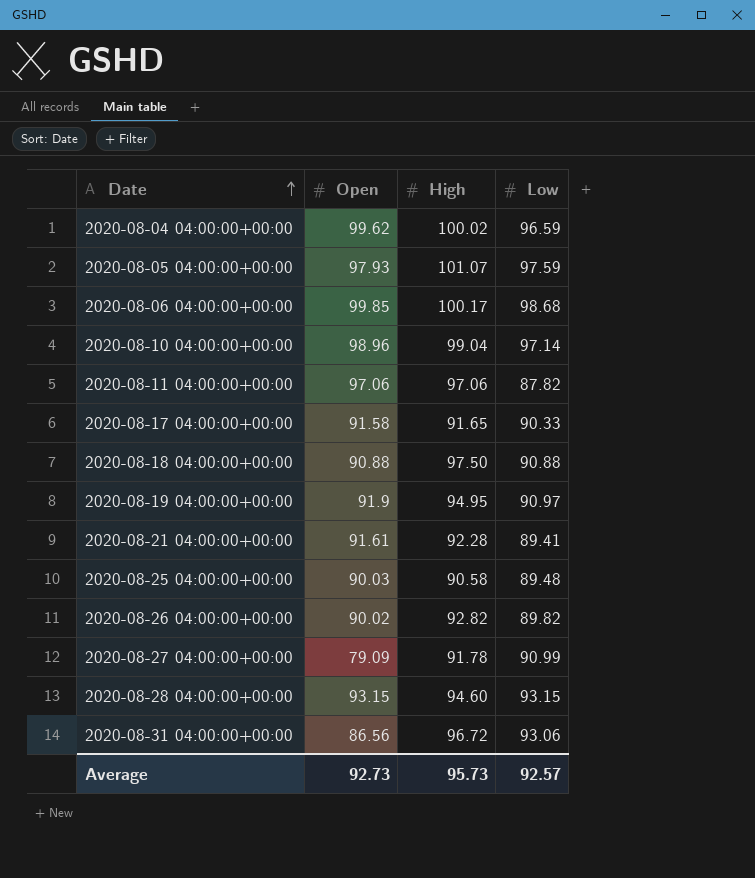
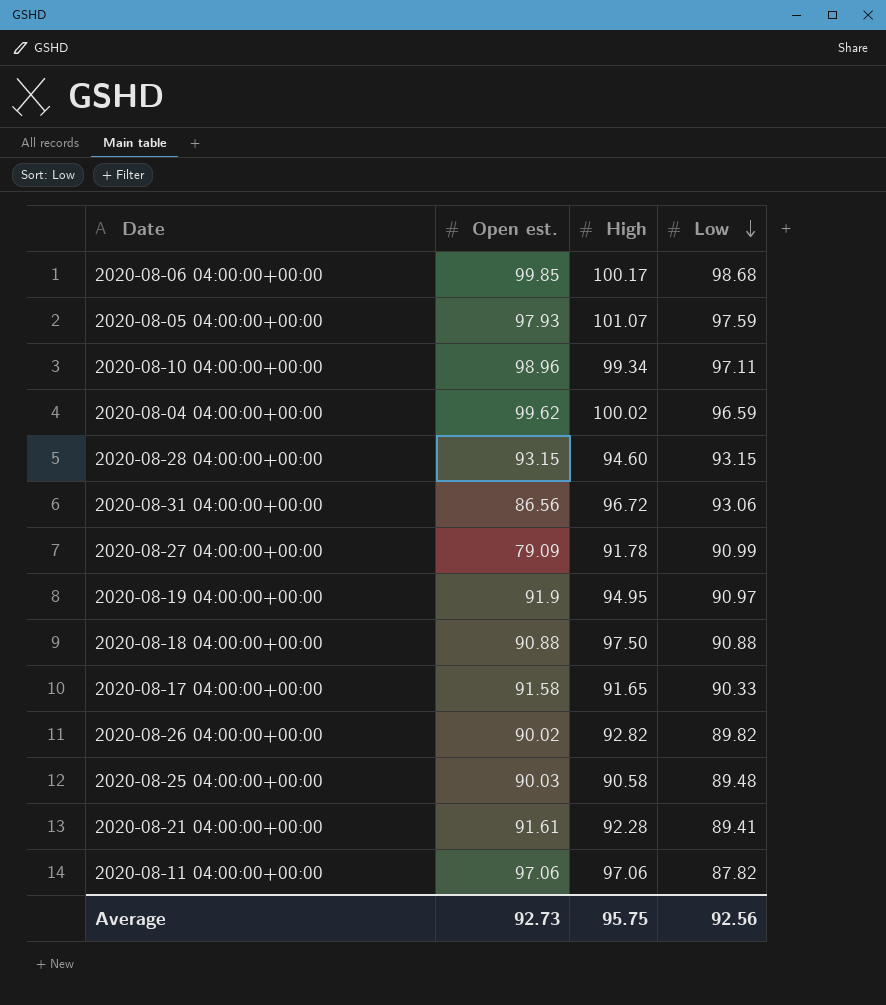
row order: Date ascending -> Low descending
column name: Open -> Open est.
2020-08-10 04:00:00+00:00 | High: 99.04 -> 99.34
2020-08-10 04:00:00+00:00 | Low: 97.14 -> 97.11
Average | High: 95.73 -> 95.75
Average | Low: 92.57 -> 92.56

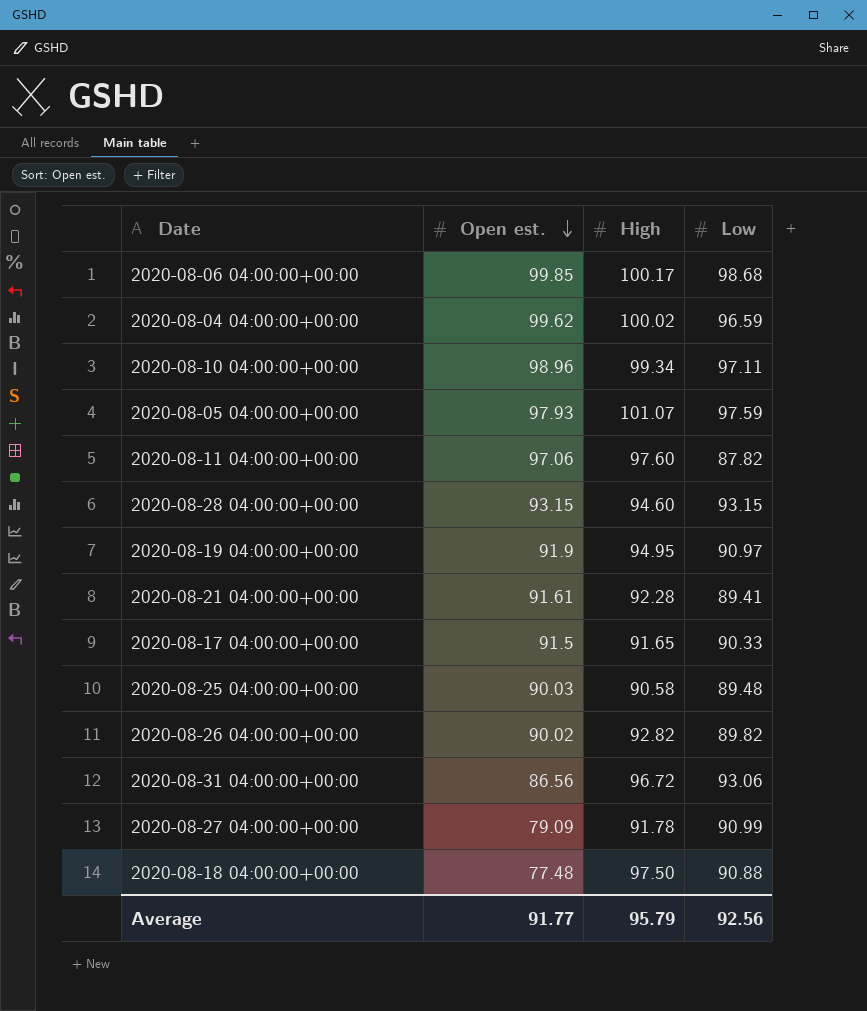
row order: Low descending -> Open est. descending
2020-08-11 04:00:00+00:00 | High: 97.06 -> 97.60
2020-08-17 04:00:00+00:00 | Open est.: 91.58 -> 91.5
2020-08-18 04:00:00+00:00 | Open est.: 90.88 -> 77.48
Average | Open est.: 92.73 -> 91.77
Average | High: 95.75 -> 95.79

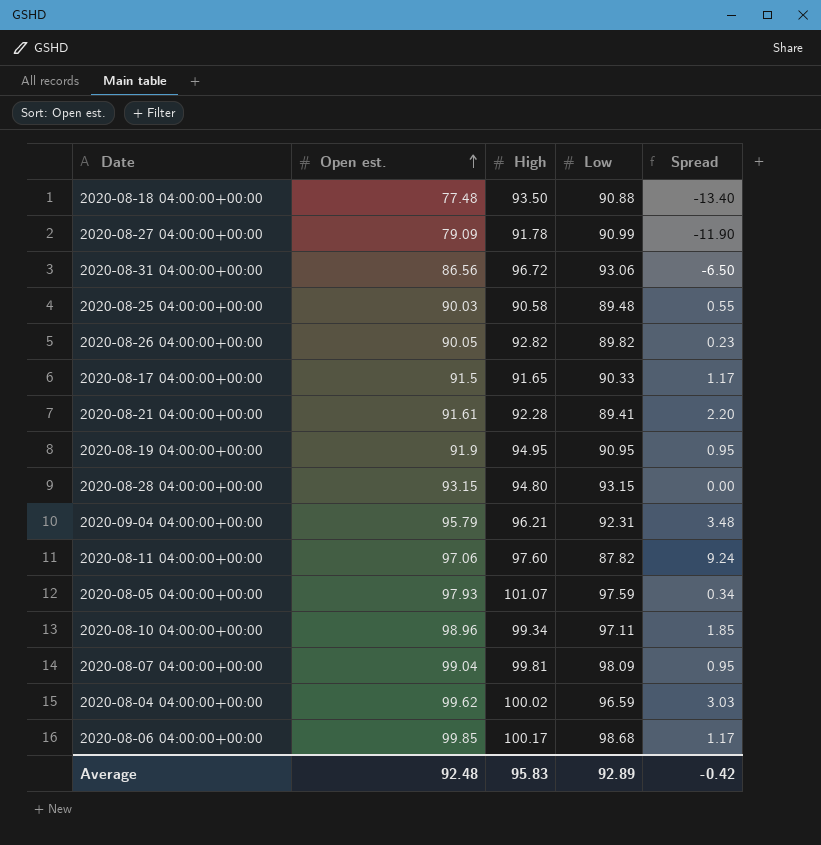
row order: Open est. descending -> Open est. ascending
column Spread | formula: none -> [Open est.] - [Low]
2020-08-18 04:00:00+00:00 | High: 97.50 -> 93.50
2020-08-26 04:00:00+00:00 | Open est.: 90.02 -> 90.05
2020-08-19 04:00:00+00:00 | Low: 90.97 -> 90.95
2020-08-28 04:00:00+00:00 | High: 94.60 -> 94.80
row 2020-09-04 04:00:00+00:00: none -> 95.79 | 96.21 | 92.31 | 3.48
row 2020-08-07 04:00:00+00:00: none -> 99.04 | 99.81 | 98.09 | 0.95
Average | Open est.: 91.77 -> 92.48
Average | High: 95.79 -> 95.83
Average | Low: 92.56 -> 92.89

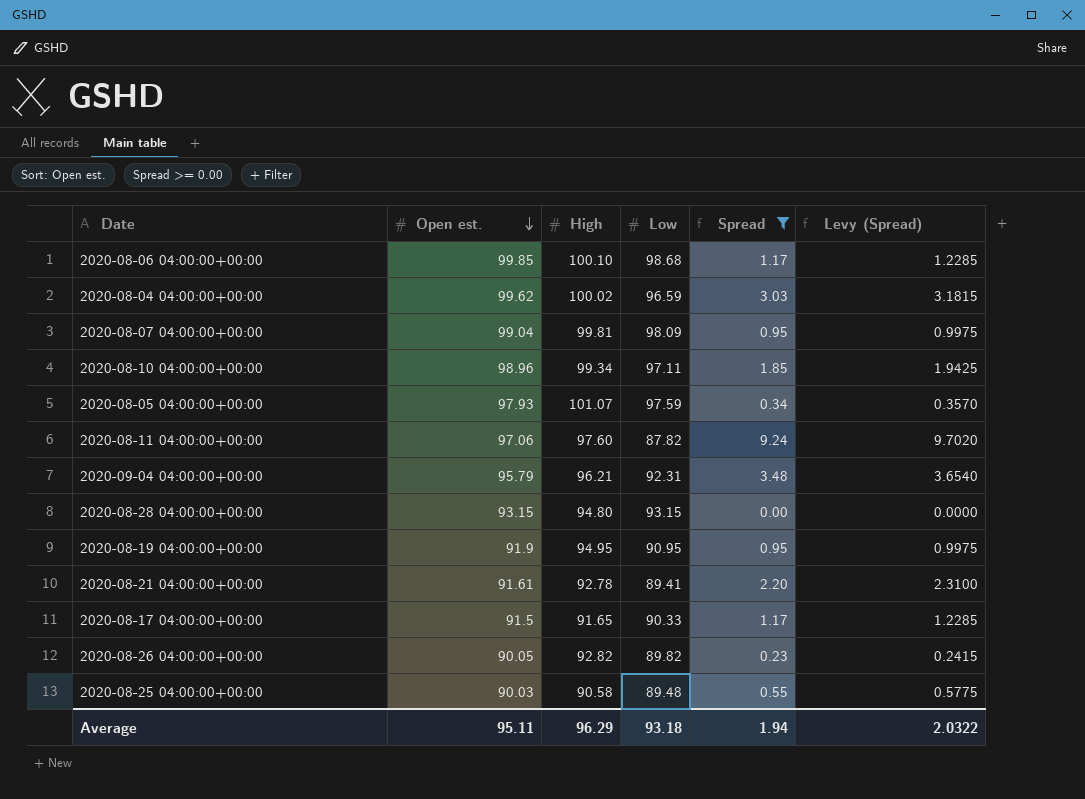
filter: none -> Spread >= 0.00
row order: Open est. ascending -> Open est. descending
column Levy (Spread) | formula: none -> [Spread] * 1.05
2020-08-06 04:00:00+00:00 | High: 100.17 -> 100.10
2020-08-21 04:00:00+00:00 | High: 92.28 -> 92.78
Average | Open est.: 92.48 -> 95.11
Average | High: 95.83 -> 96.29
Average | Low: 92.89 -> 93.18
Average | Spread: -0.42 -> 1.94

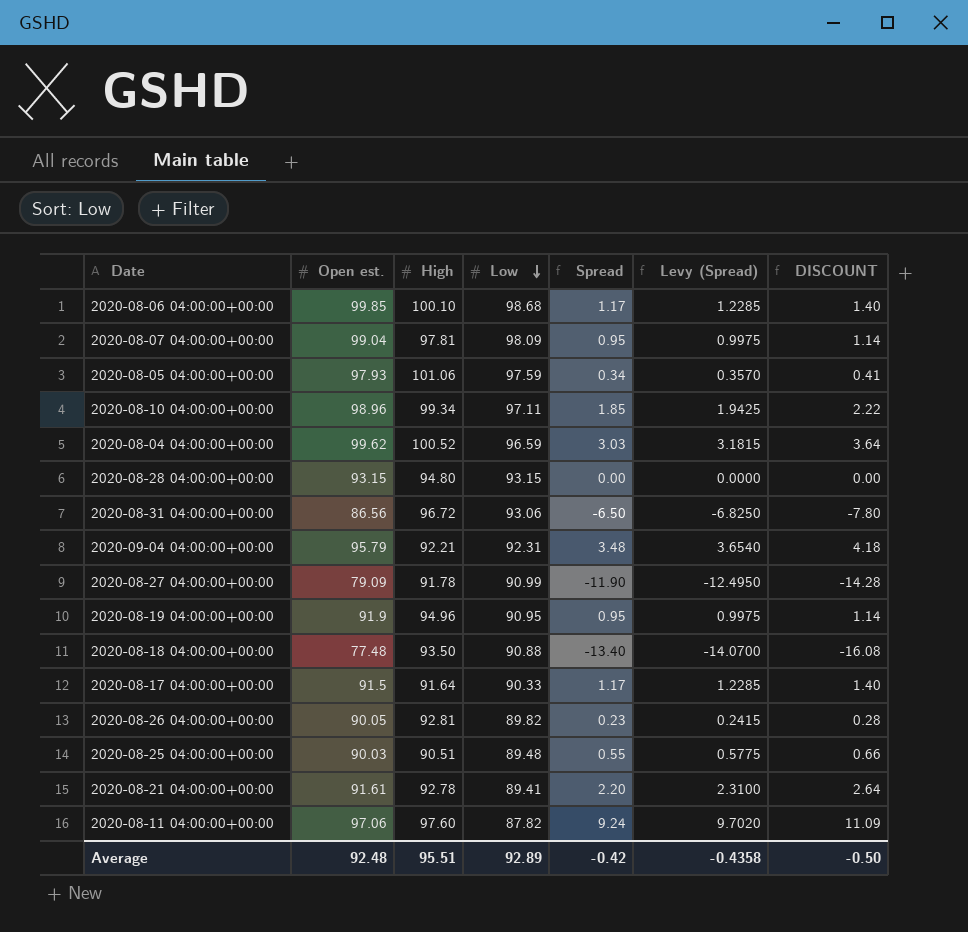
filter: Spread >= 0.00 -> none
row order: Open est. descending -> Low descending
column DISCOUNT | formula: none -> [Spread] * 1.2
2020-08-07 04:00:00+00:00 | High: 99.81 -> 97.81
2020-08-05 04:00:00+00:00 | High: 101.07 -> 101.06
2020-08-04 04:00:00+00:00 | High: 100.02 -> 100.52
2020-09-04 04:00:00+00:00 | High: 96.21 -> 92.21
2020-08-19 04:00:00+00:00 | High: 94.95 -> 94.96
2020-08-17 04:00:00+00:00 | High: 91.65 -> 91.64
2020-08-26 04:00:00+00:00 | High: 92.82 -> 92.81
2020-08-25 04:00:00+00:00 | High: 90.58 -> 90.51
Average | Open est.: 95.11 -> 92.48
Average | High: 96.29 -> 95.51
Average | Low: 93.18 -> 92.89
Average | Spread: 1.94 -> -0.42
Average | Levy (Spread): 2.0322 -> -0.4358

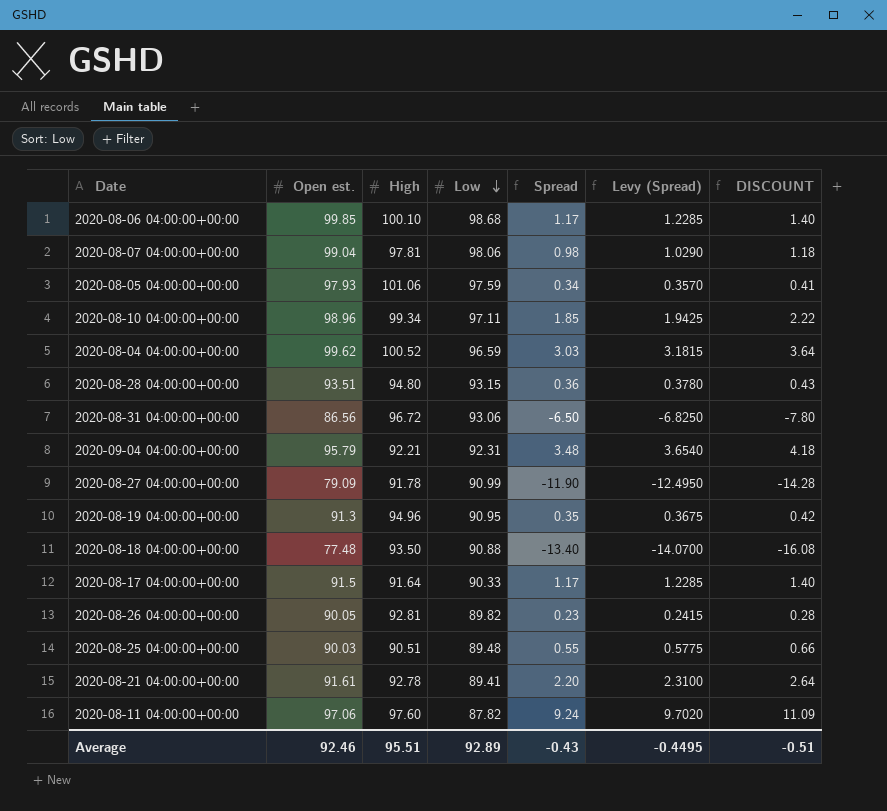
2020-08-07 04:00:00+00:00 | Low: 98.09 -> 98.06
2020-08-07 04:00:00+00:00 | Spread: 0.95 -> 0.98
2020-08-07 04:00:00+00:00 | Levy (Spread): 0.9975 -> 1.0290
2020-08-07 04:00:00+00:00 | DISCOUNT: 1.14 -> 1.18
2020-08-28 04:00:00+00:00 | Open est.: 93.15 -> 93.51
2020-08-28 04:00:00+00:00 | Spread: 0.00 -> 0.36
2020-08-28 04:00:00+00:00 | Levy (Spread): 0.0000 -> 0.3780
2020-08-28 04:00:00+00:00 | DISCOUNT: 0.00 -> 0.43
2020-08-19 04:00:00+00:00 | Open est.: 91.9 -> 91.3
2020-08-19 04:00:00+00:00 | Spread: 0.95 -> 0.35
2020-08-19 04:00:00+00:00 | Levy (Spread): 0.9975 -> 0.3675
2020-08-19 04:00:00+00:00 | DISCOUNT: 1.14 -> 0.42
Average | Open est.: 92.48 -> 92.46
Average | Spread: -0.42 -> -0.43
Average | Levy (Spread): -0.4358 -> -0.4495
Average | DISCOUNT: -0.50 -> -0.51

